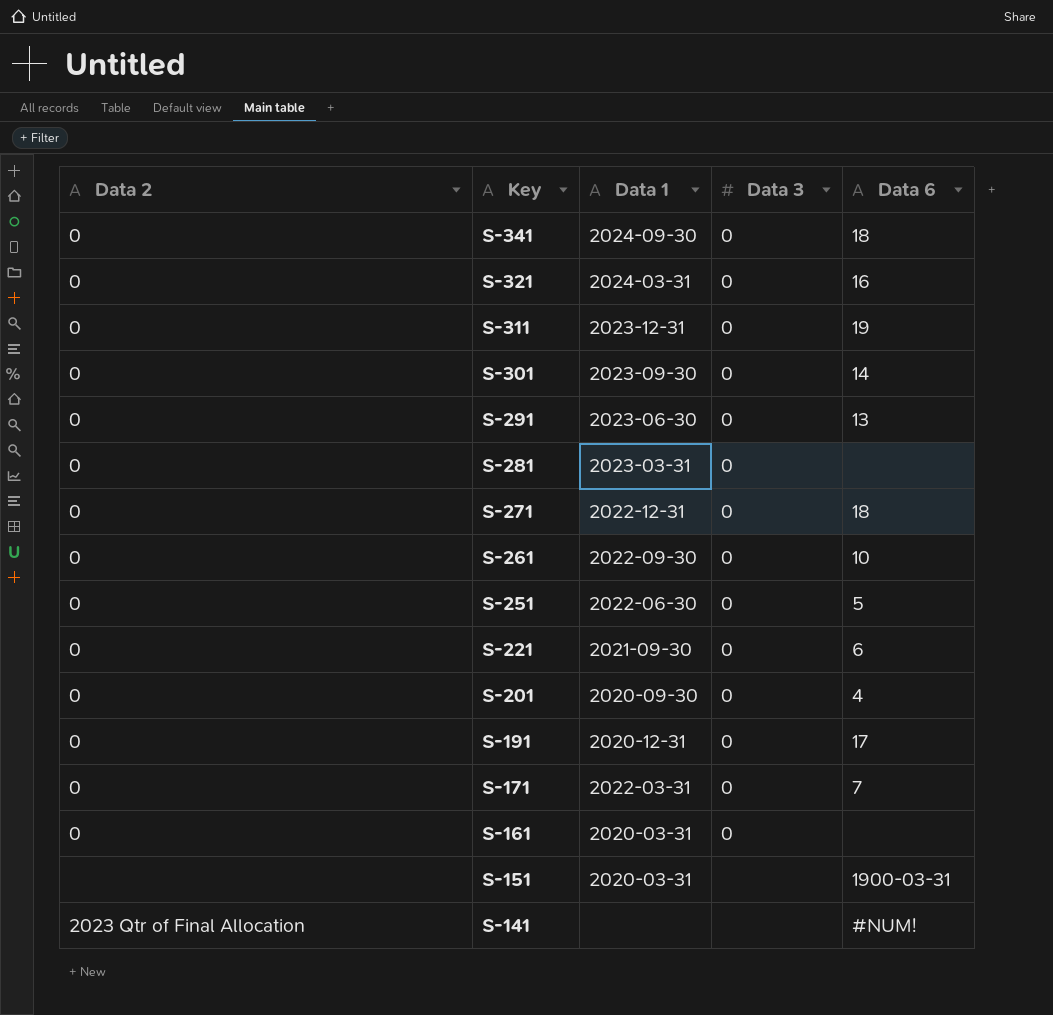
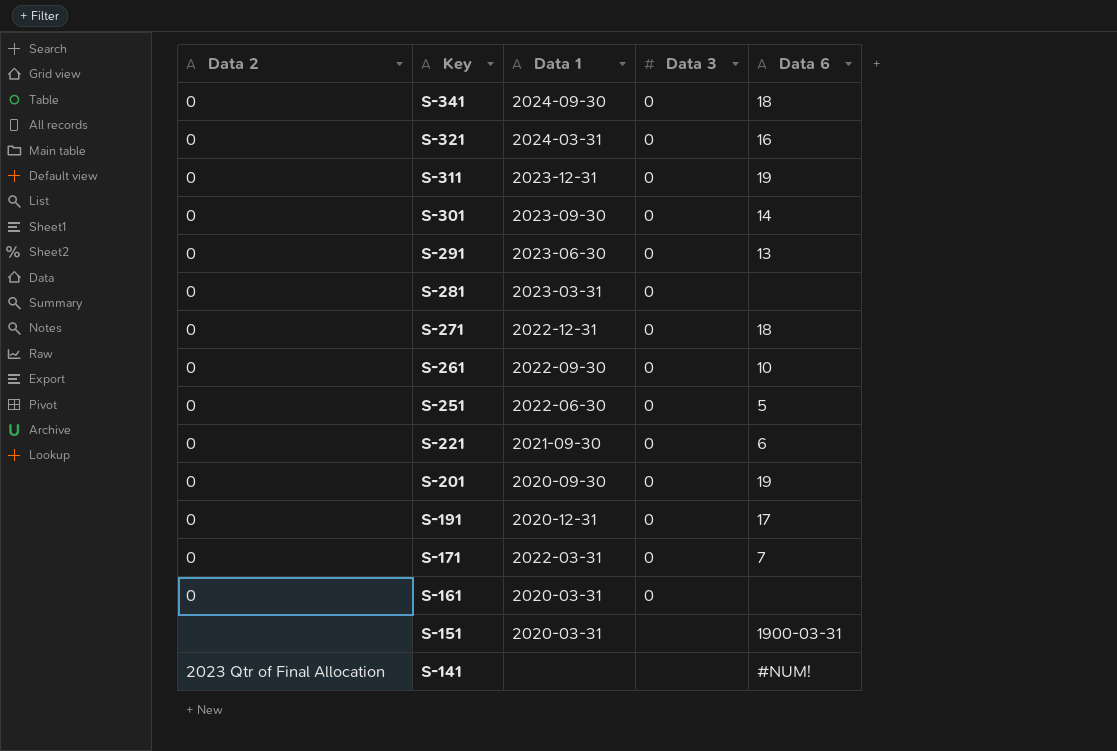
S-201 | Data 6: 4 -> 19

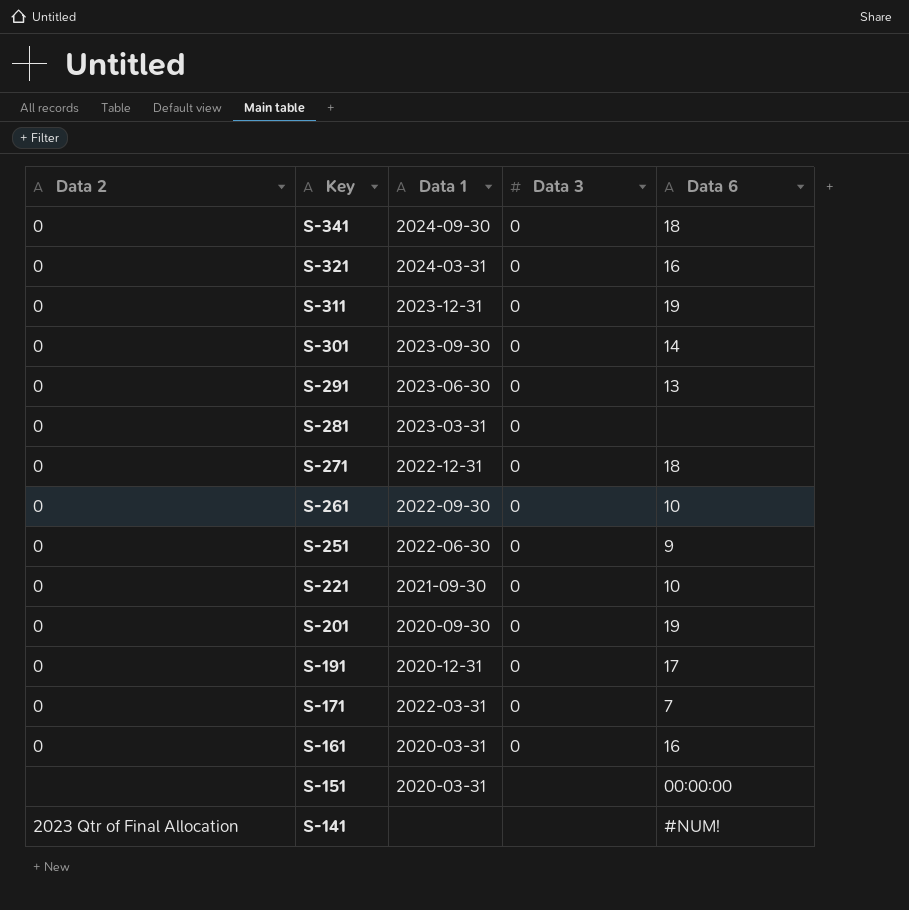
S-251 | Data 6: 5 -> 9
S-221 | Data 6: 6 -> 10
S-161 | Data 6: none -> 16
S-151 | Data 6: 1900-03-31 -> 00:00:00

